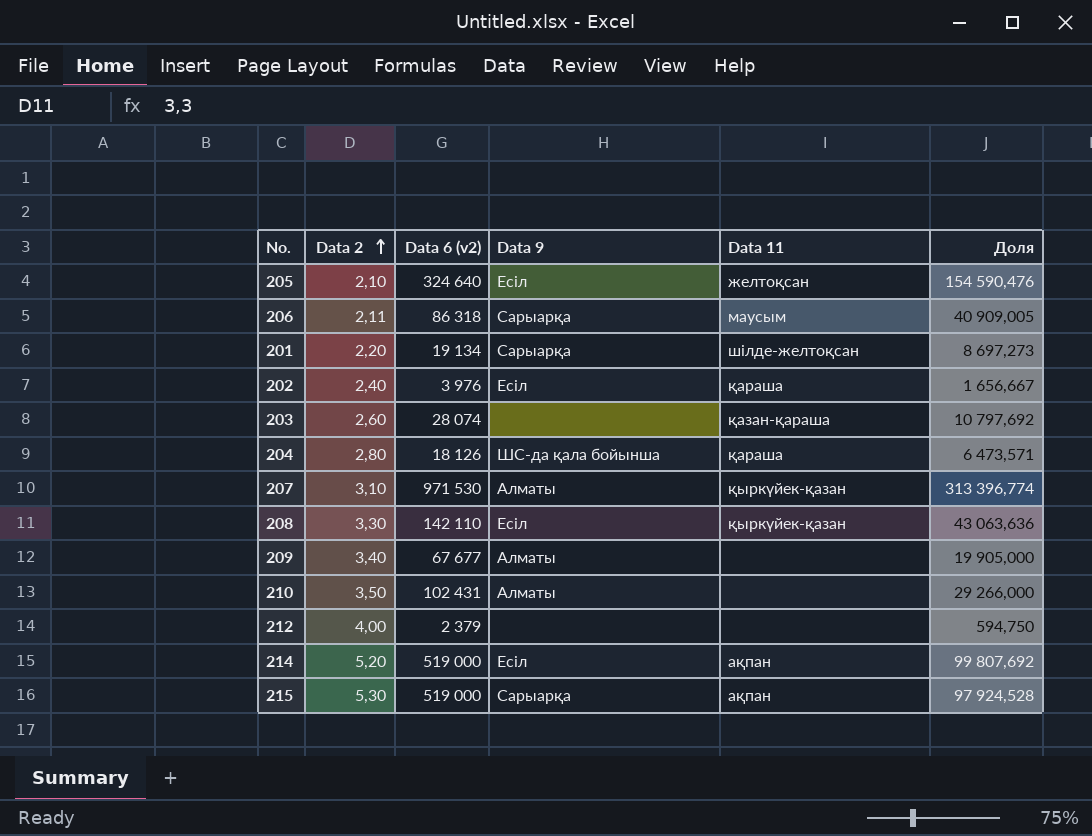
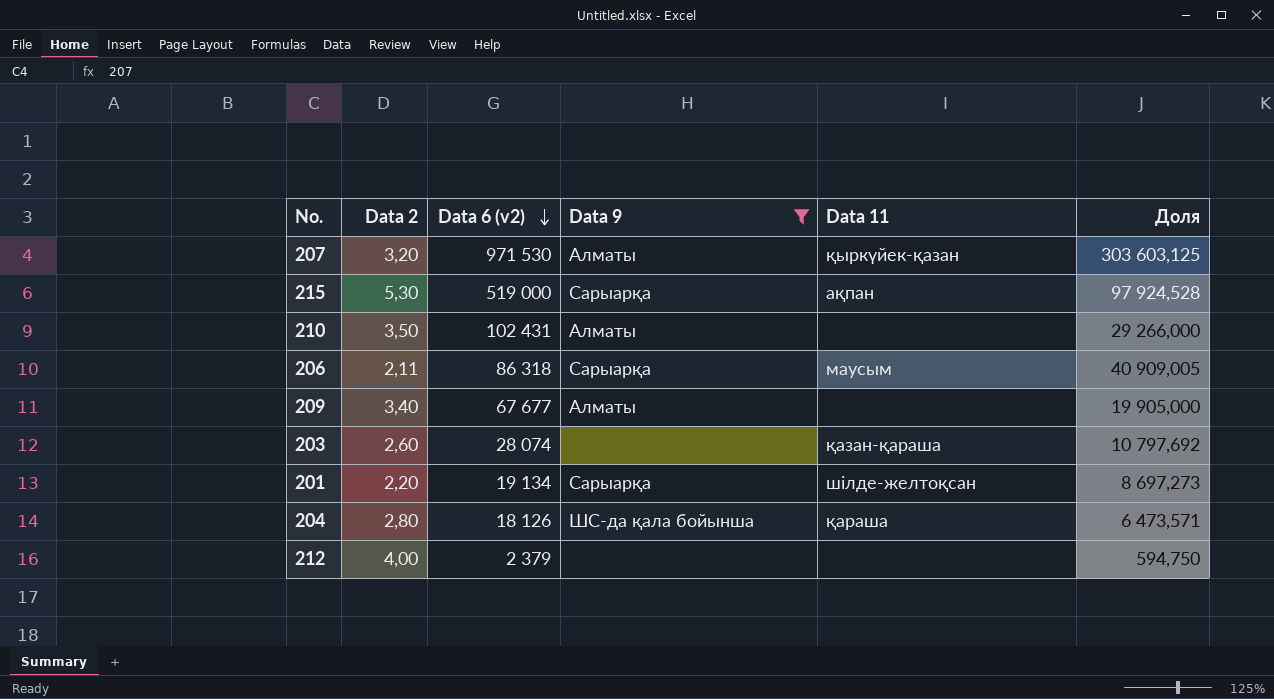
filter: none -> Data 9 != Есіл
row order: Data 2 ascending -> Data 6 (v2) descending
207 | Data 2: 3,10 -> 3,20
207 | Доля: 313 396,774 -> 303 603,125

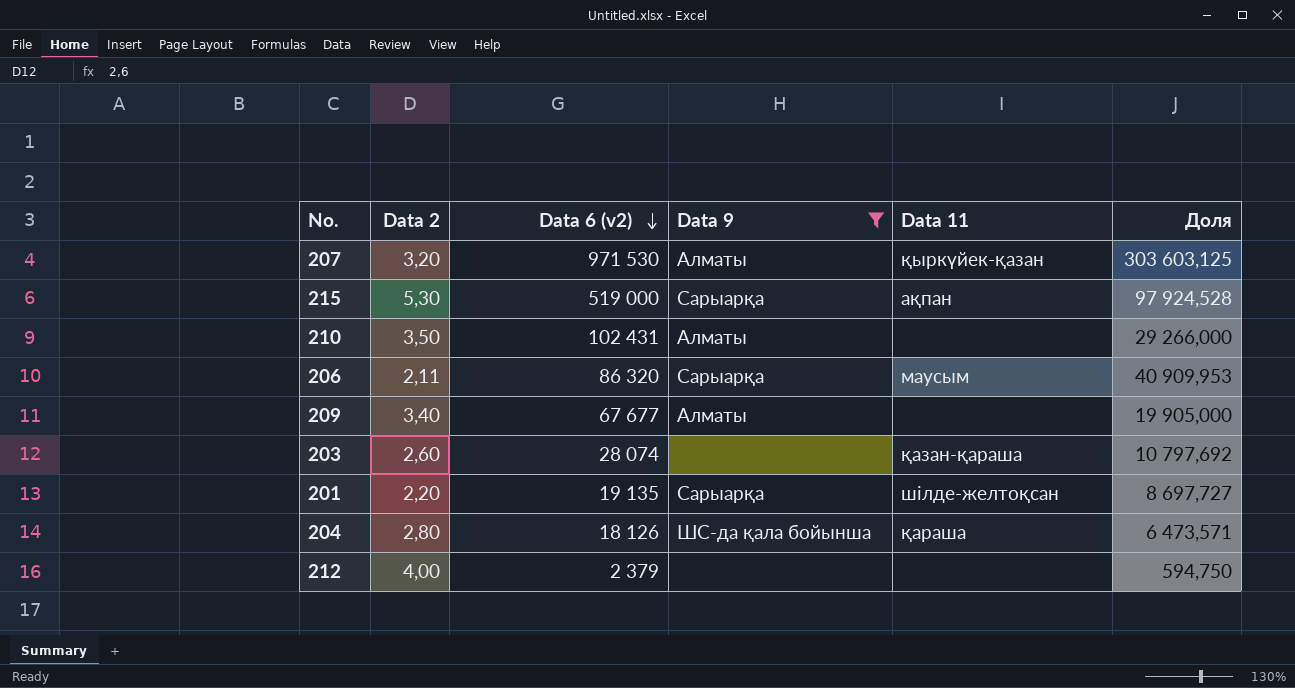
206 | Data 6 (v2): 86 318 -> 86 320
206 | Доля: 40 909,005 -> 40 909,953
201 | Data 6 (v2): 19 134 -> 19 135
201 | Доля: 8 697,273 -> 8 697,727

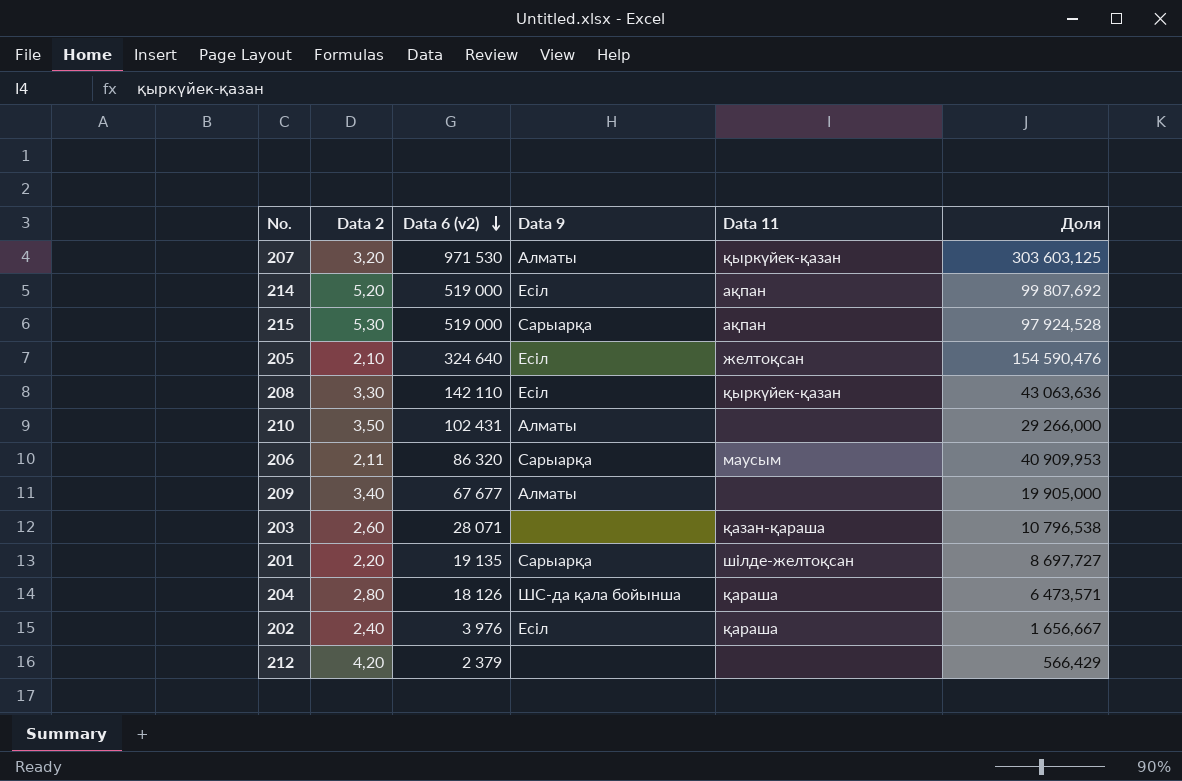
filter: Data 9 != Есіл -> none
203 | Data 6 (v2): 28 074 -> 28 071
203 | Доля: 10 797,692 -> 10 796,538
212 | Data 2: 4,00 -> 4,20
212 | Доля: 594,750 -> 566,429

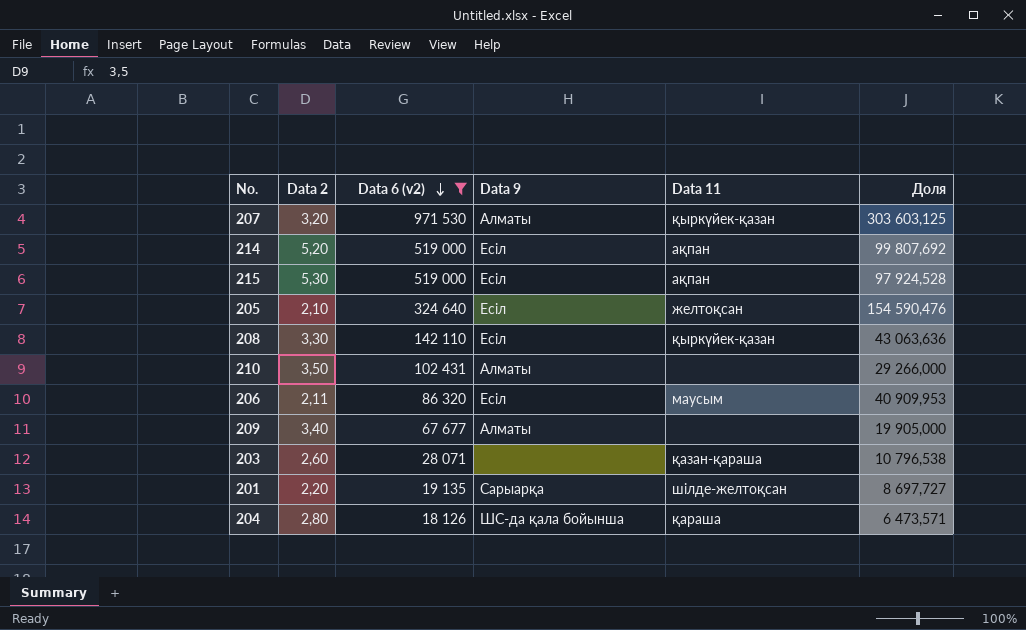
filter: none -> Data 6 (v2) >= 18 126
215 | Data 9: Сарыарқа -> Есіл
206 | Data 9: Сарыарқа -> Есіл

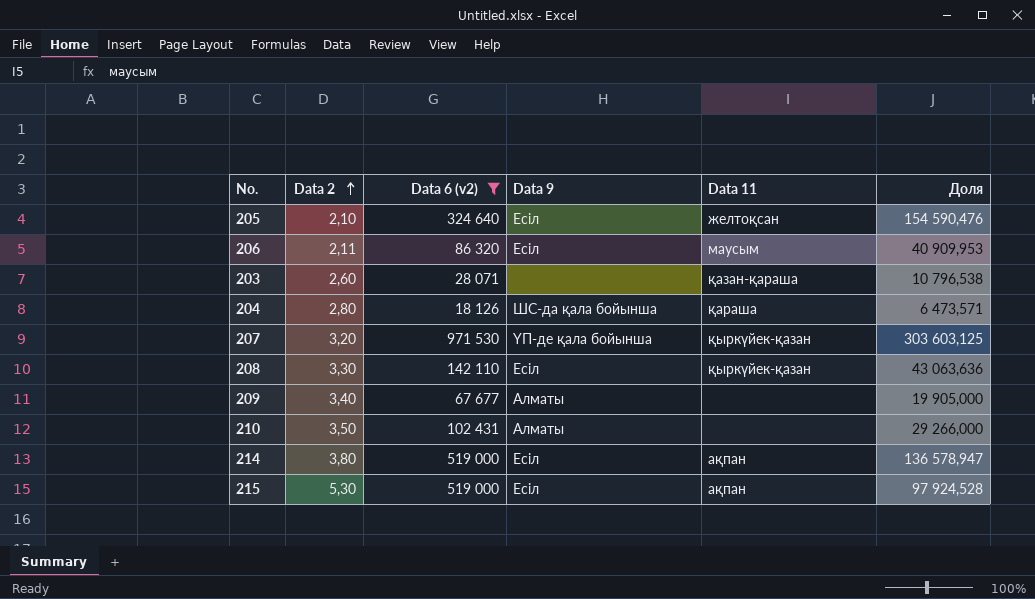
row order: Data 6 (v2) descending -> Data 2 ascending
row 201: 2,20 | 19 135 | Сарыарқа | шілде-желтоқсан | 8 697,727 -> none
207 | Data 9: Алматы -> ҮП-де қала бойынша
214 | Data 2: 5,20 -> 3,80
214 | Доля: 99 807,692 -> 136 578,947

